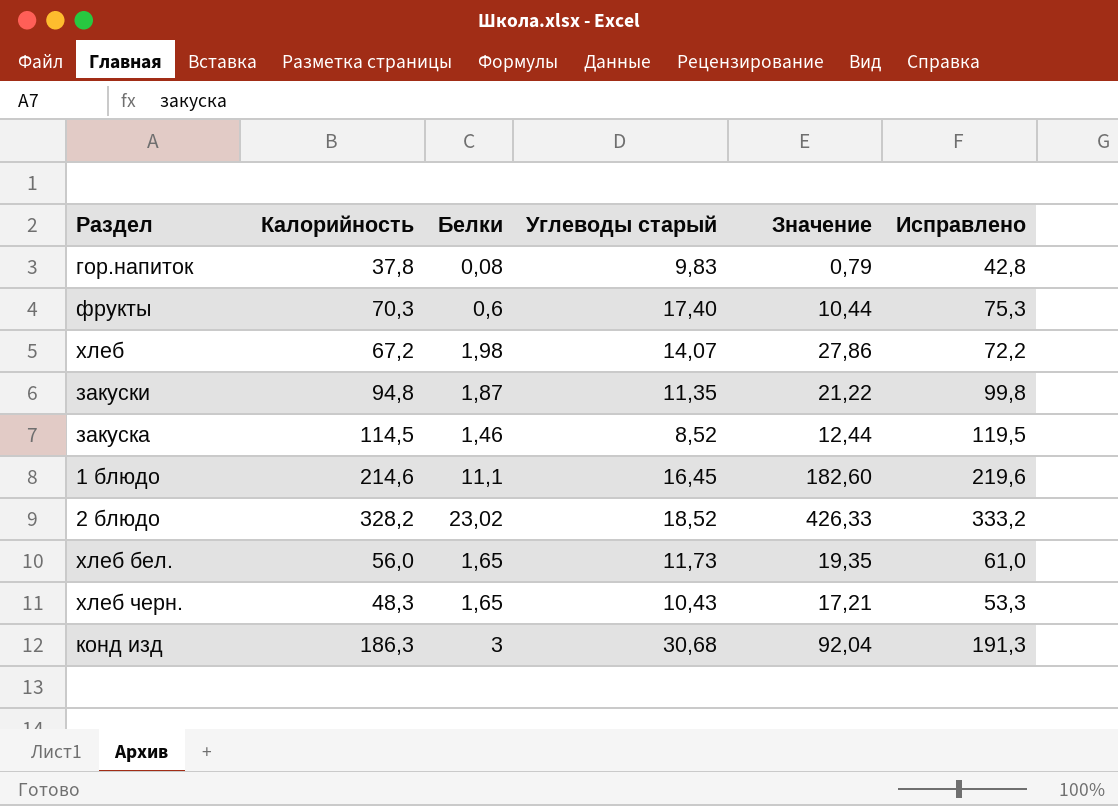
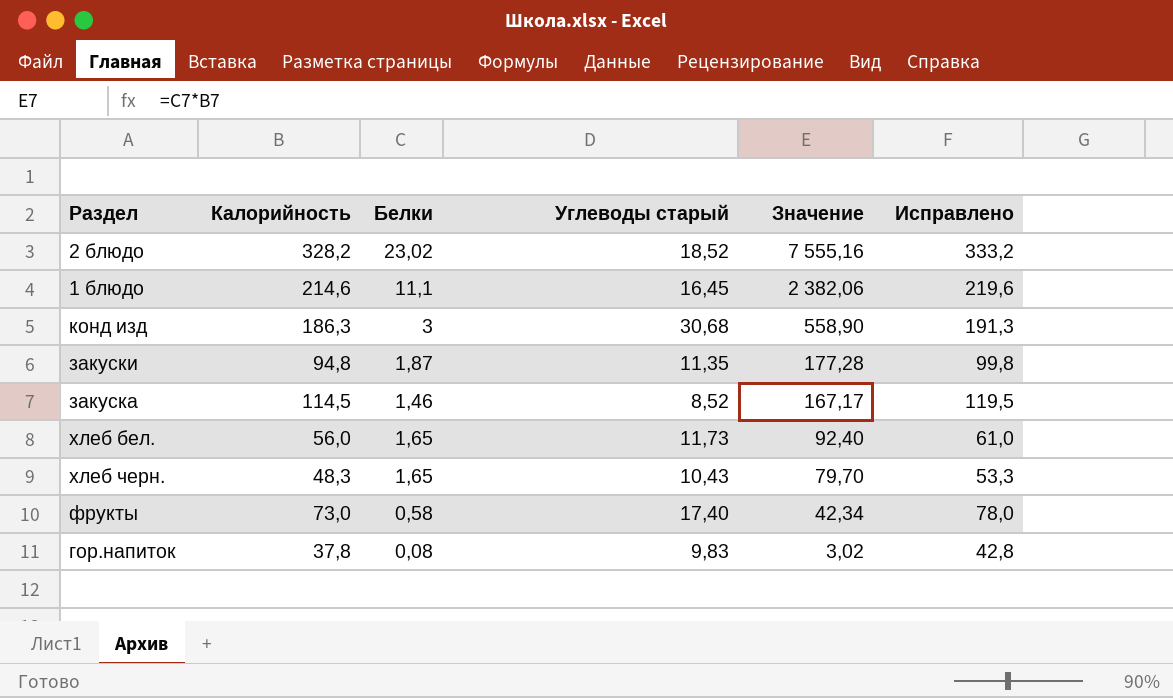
row order: none -> Значение descending
column Значение | formula: [Белки] * [Углеводы старый] -> [Калорийность] * [Белки]
row хлеб: 67,2 | 1,98 | 14,07 | 27,86 | 72,2 -> none
фрукты | Калорийность: 70,3 -> 73,0
фрукты | Белки: 0,6 -> 0,58
фрукты | Исправлено: 75,3 -> 78,0

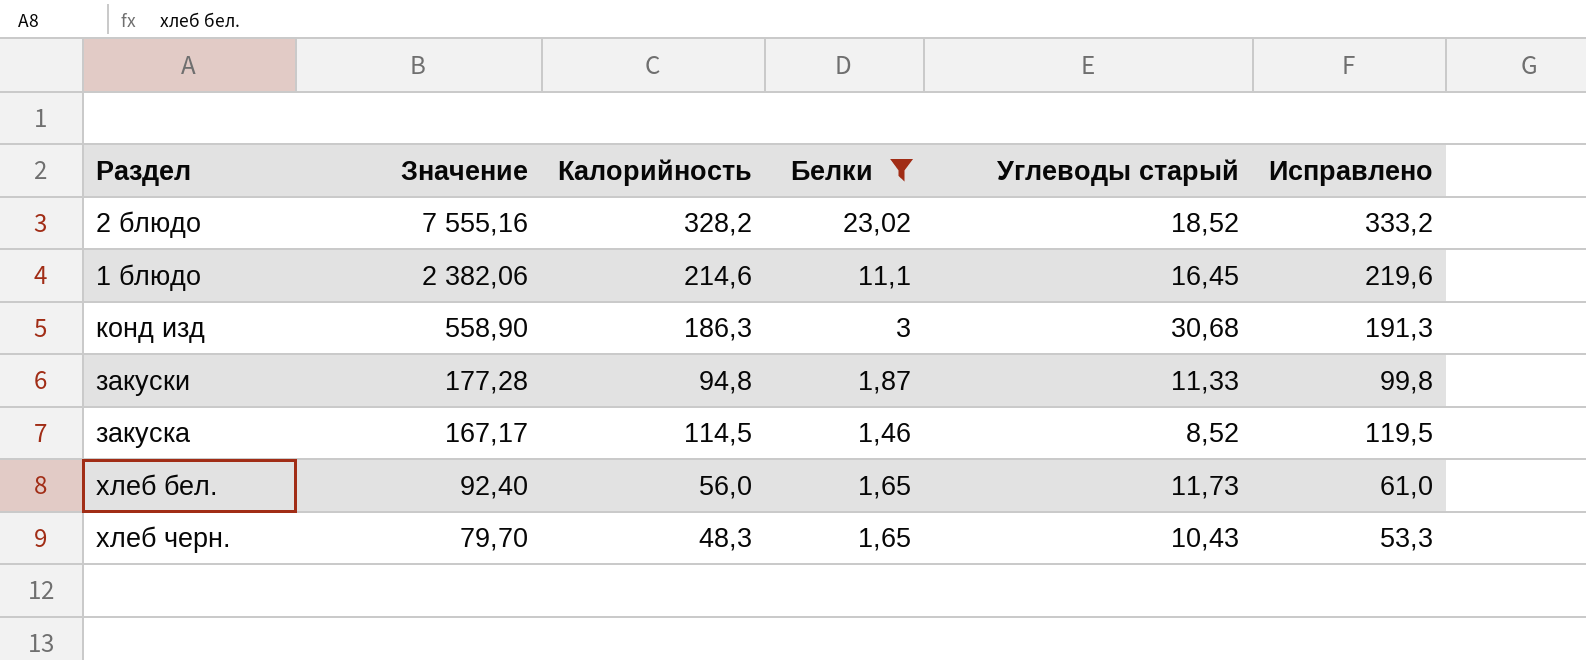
filter: none -> Белки >= 1,46
column Значение | position: 5 -> 2
закуски | Углеводы старый: 11,35 -> 11,33

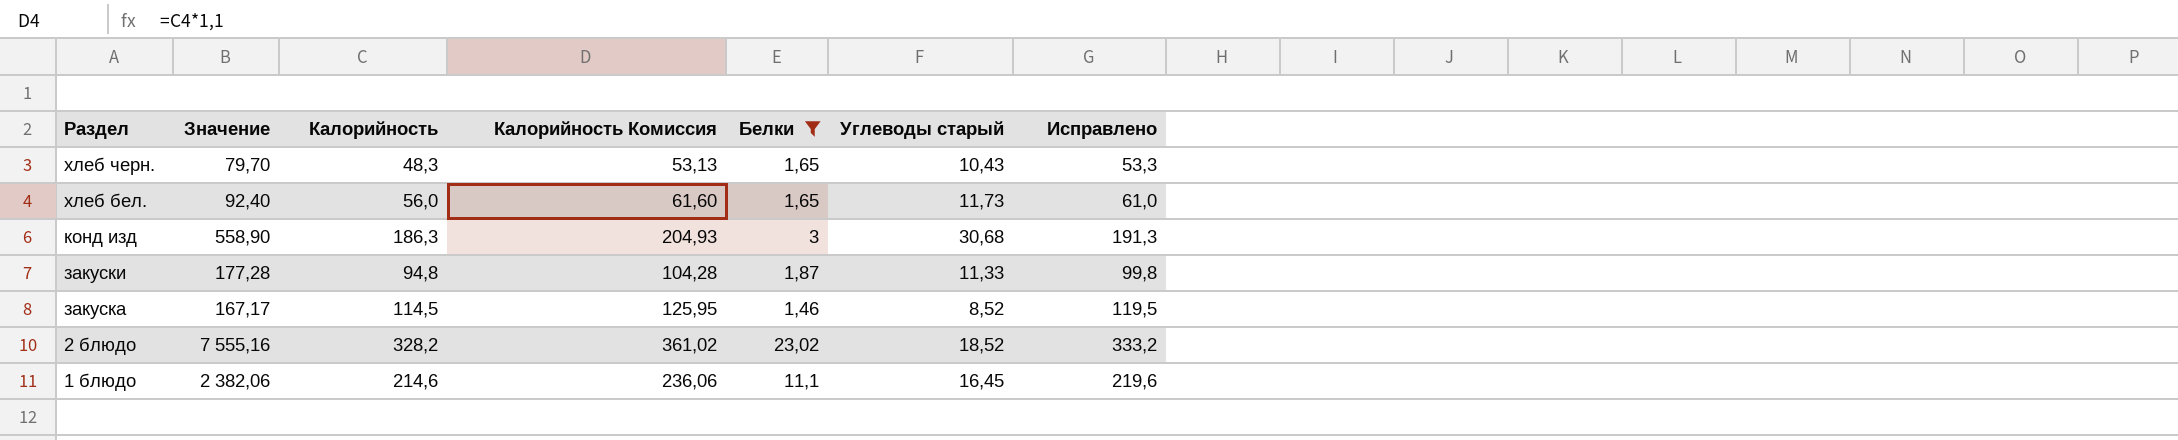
row order: Значение descending -> Раздел descending
column Калорийность Комиссия | formula: none -> [Калорийность] * 1,1

